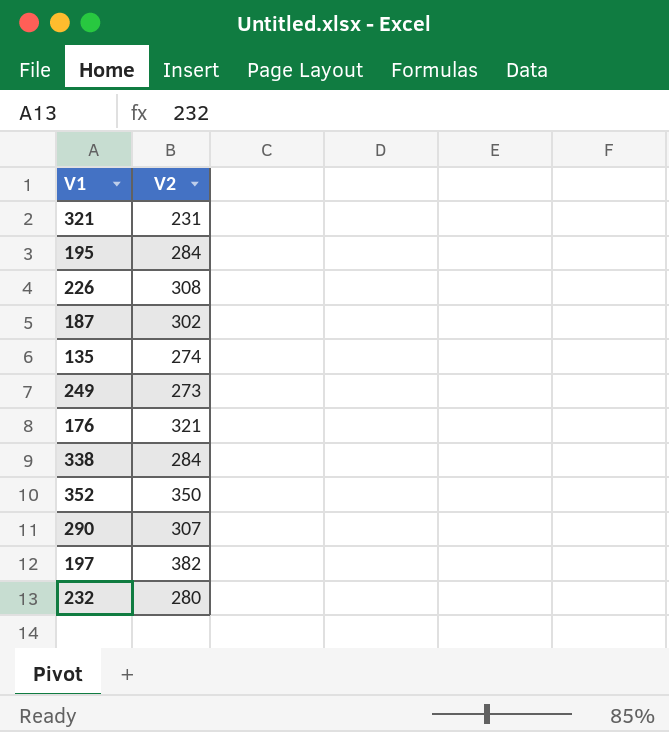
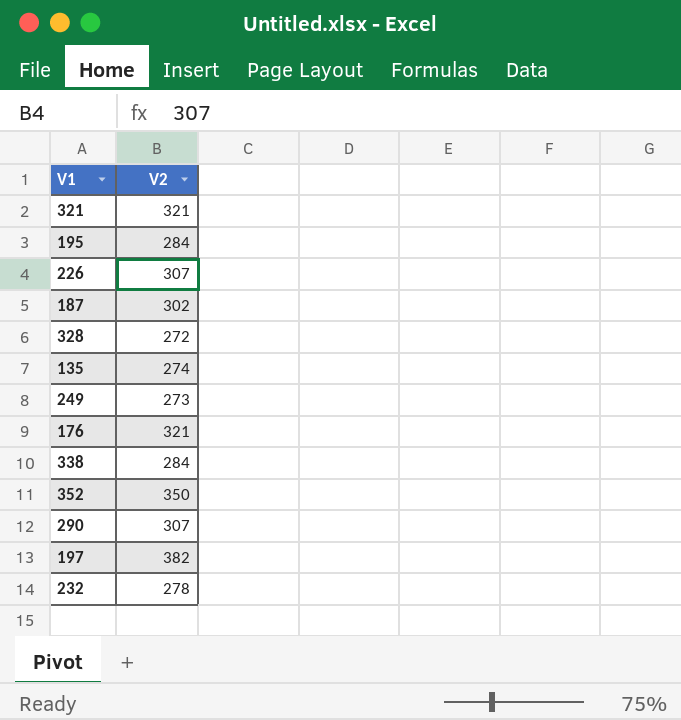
321 | V2: 231 -> 321
226 | V2: 308 -> 307
row 328: none -> 272
232 | V2: 280 -> 278

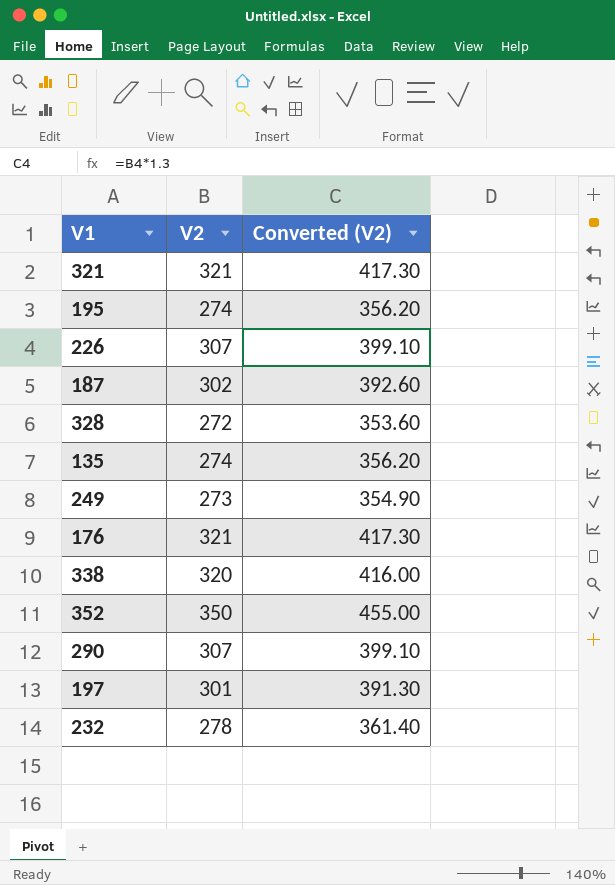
column Converted (V2) | formula: none -> [V2] * 1.3
195 | V2: 284 -> 274
338 | V2: 284 -> 320
197 | V2: 382 -> 301

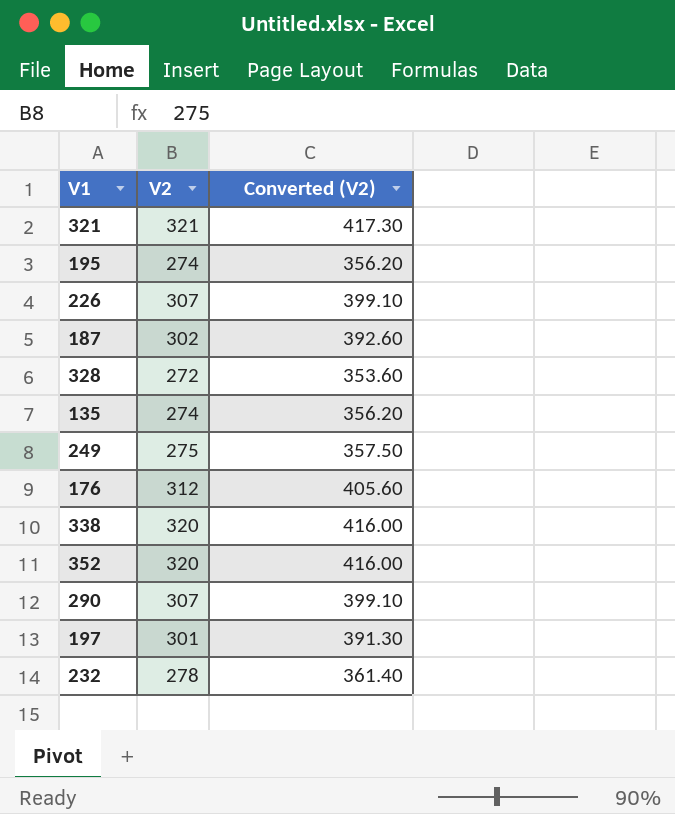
249 | V2: 273 -> 275
249 | Converted (V2): 354.90 -> 357.50
176 | V2: 321 -> 312
176 | Converted (V2): 417.30 -> 405.60
352 | V2: 350 -> 320
352 | Converted (V2): 455.00 -> 416.00

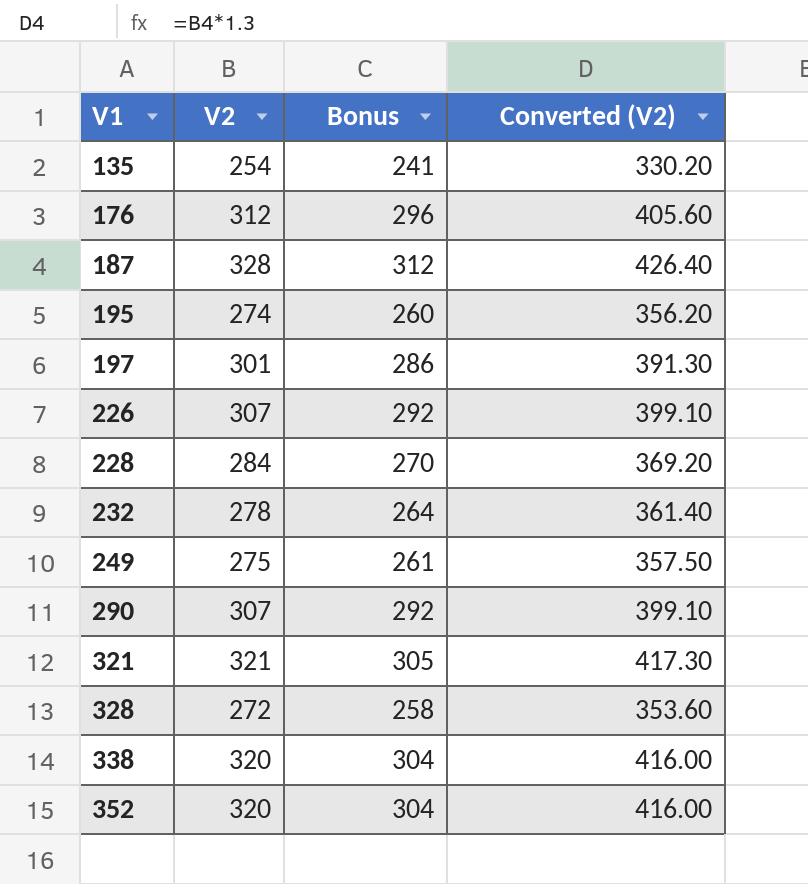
row order: none -> V1 ascending
column Bonus | formula: none -> [V2] * 0.95
135 | V2: 274 -> 254
135 | Converted (V2): 356.20 -> 330.20
187 | V2: 302 -> 328
187 | Converted (V2): 392.60 -> 426.40
row 228: none -> 284 | 270 | 369.20

